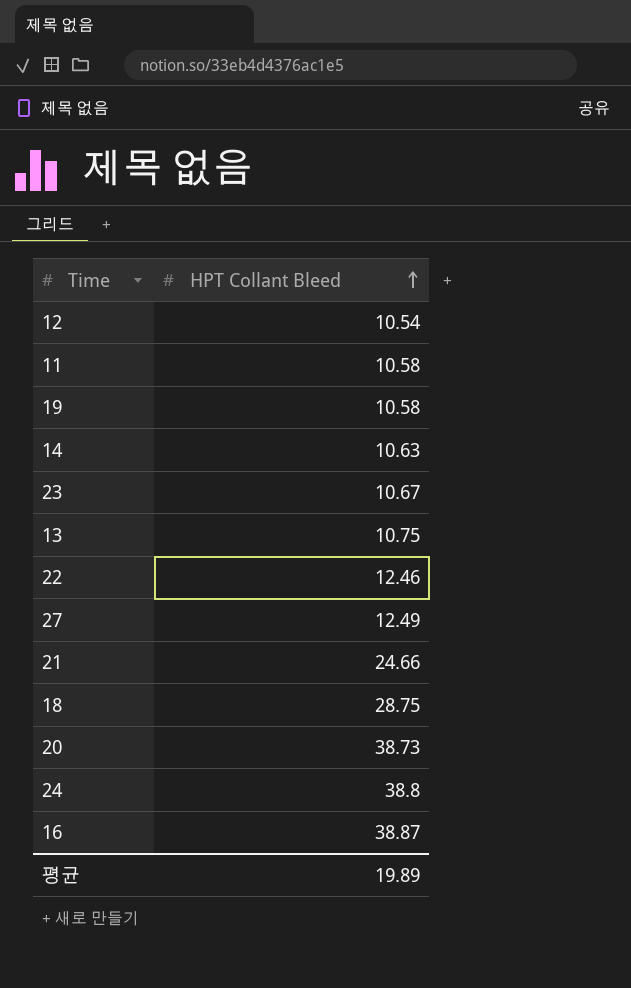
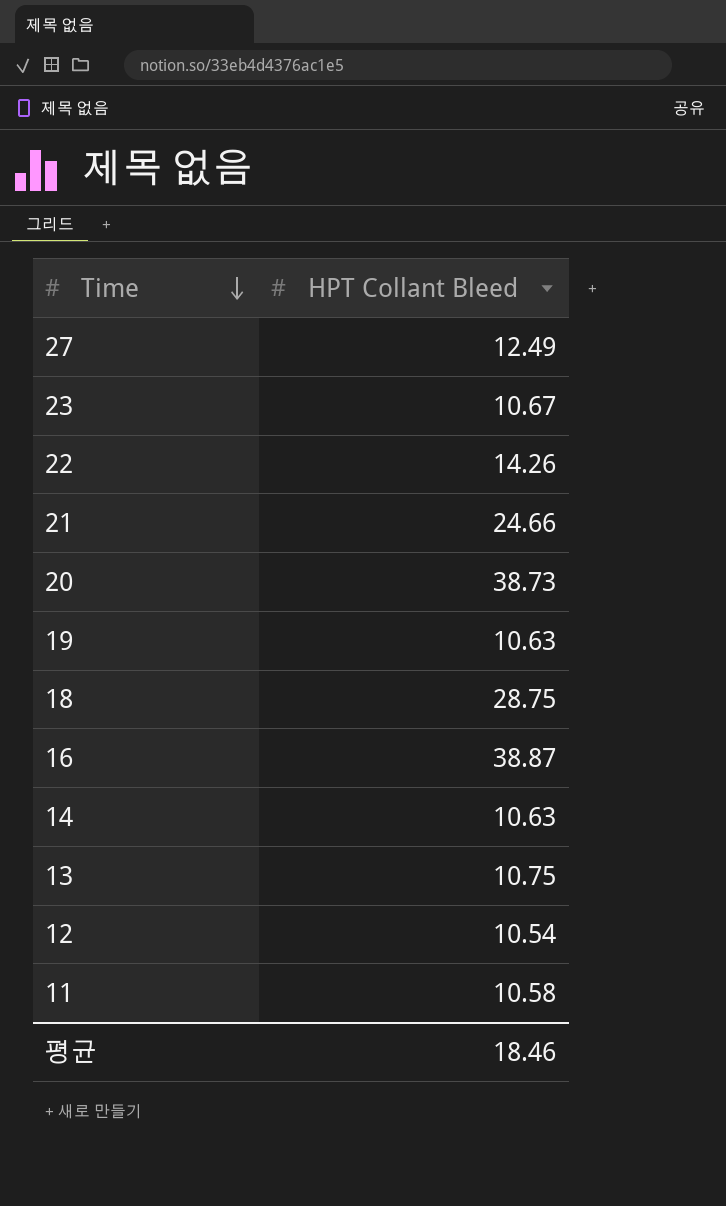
row order: HPT Collant Bleed ascending -> Time descending
row 24: 38.8 -> none
22 | HPT Collant Bleed: 12.46 -> 14.26
19 | HPT Collant Bleed: 10.58 -> 10.63
평균 | HPT Collant Bleed: 19.89 -> 18.46

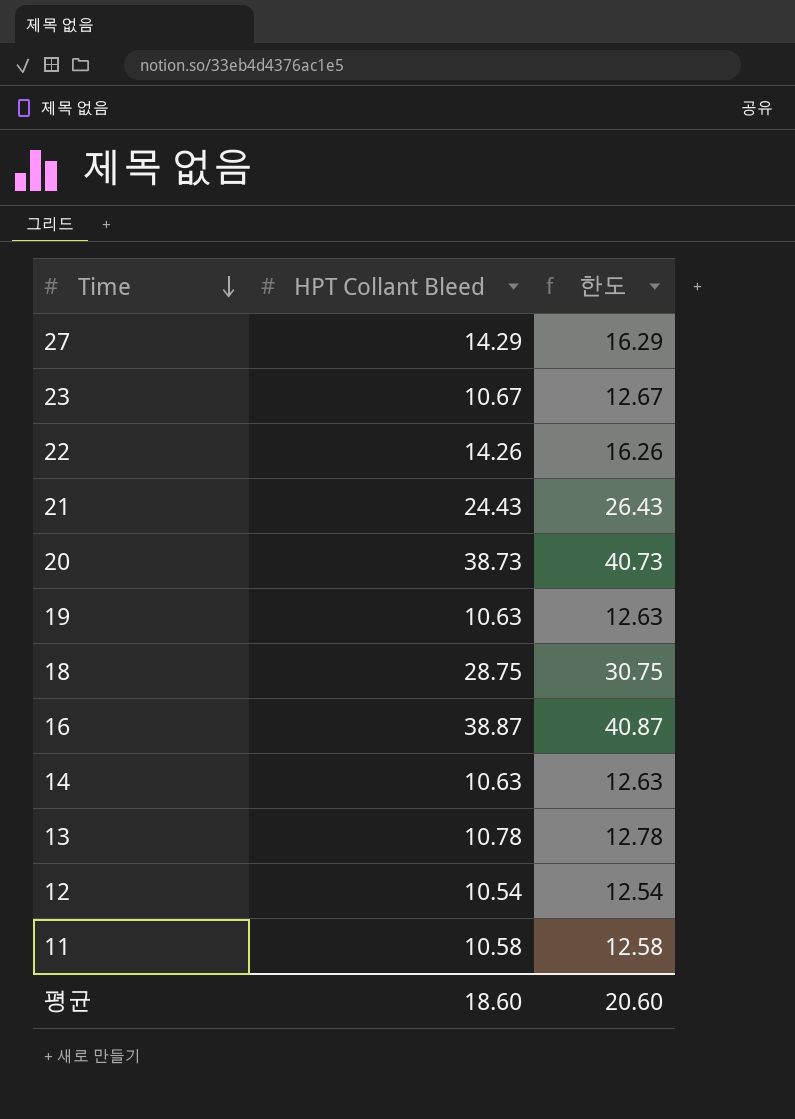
column 한도 | formula: none -> [HPT Collant Bleed] + 2
27 | HPT Collant Bleed: 12.49 -> 14.29
21 | HPT Collant Bleed: 24.66 -> 24.43
13 | HPT Collant Bleed: 10.75 -> 10.78
평균 | HPT Collant Bleed: 18.46 -> 18.60

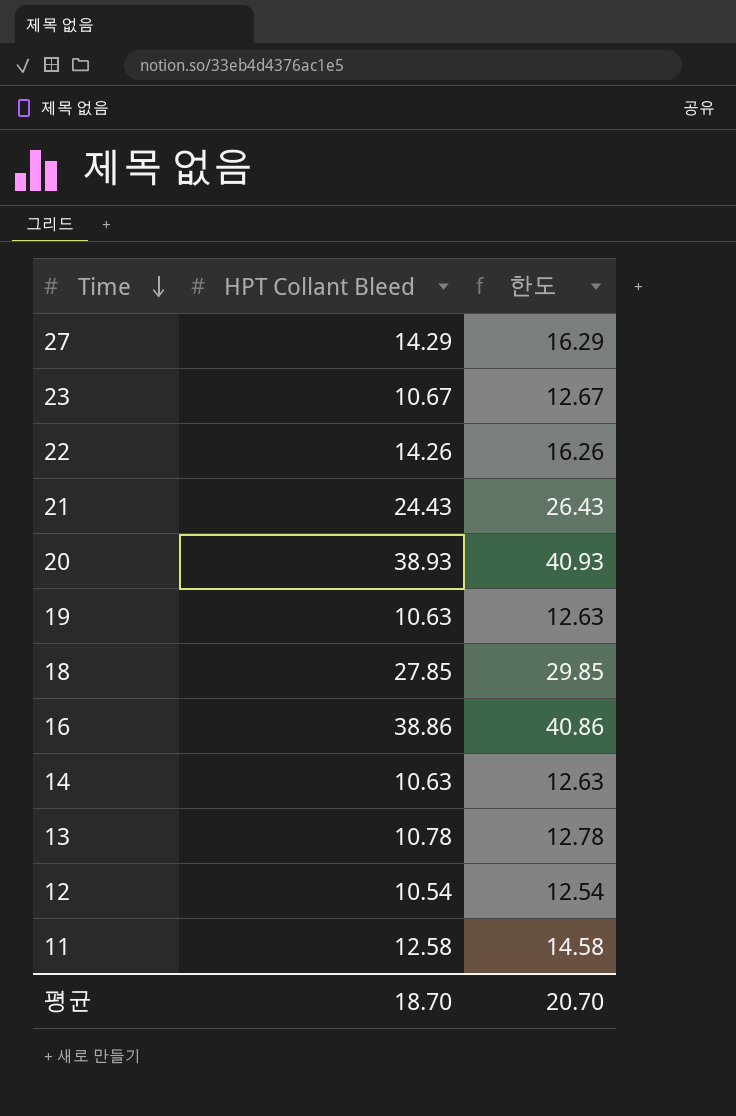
20 | HPT Collant Bleed: 38.73 -> 38.93
20 | 한도: 40.73 -> 40.93
18 | HPT Collant Bleed: 28.75 -> 27.85
18 | 한도: 30.75 -> 29.85
16 | HPT Collant Bleed: 38.87 -> 38.86
16 | 한도: 40.87 -> 40.86
11 | HPT Collant Bleed: 10.58 -> 12.58
11 | 한도: 12.58 -> 14.58
평균 | HPT Collant Bleed: 18.60 -> 18.70
평균 | 한도: 20.60 -> 20.70

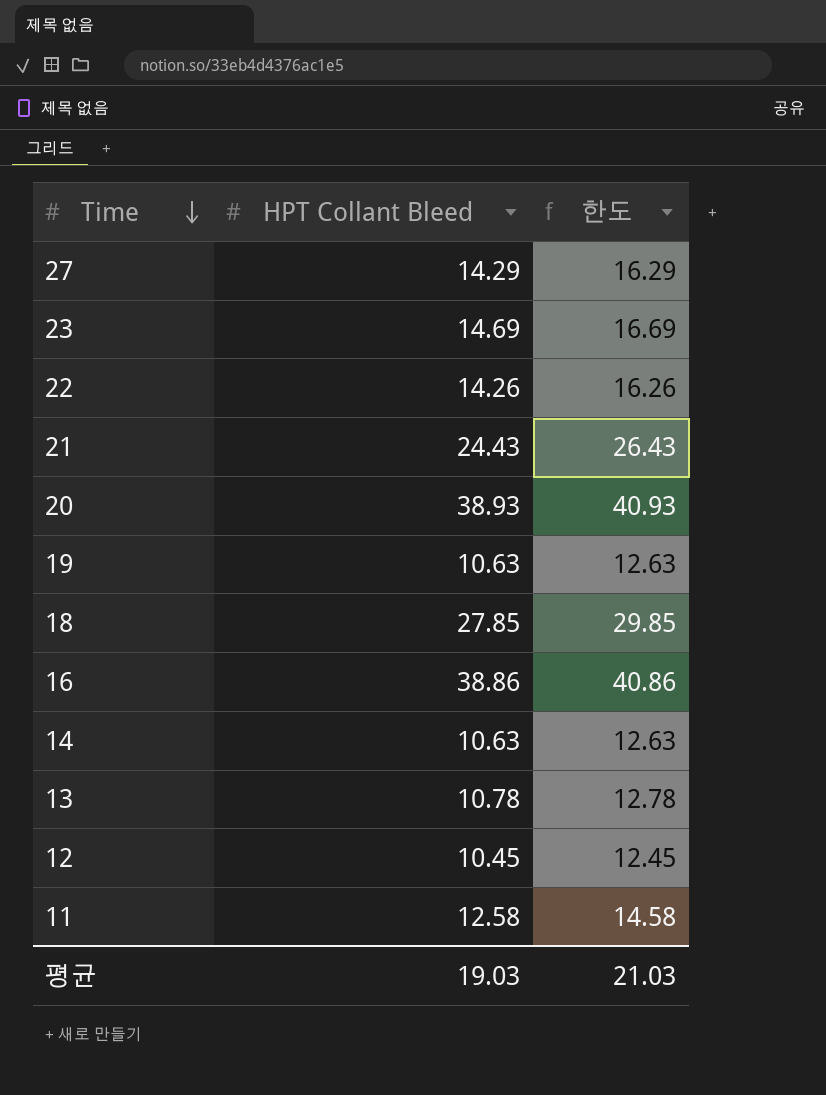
23 | HPT Collant Bleed: 10.67 -> 14.69
23 | 한도: 12.67 -> 16.69
12 | HPT Collant Bleed: 10.54 -> 10.45
12 | 한도: 12.54 -> 12.45
평균 | HPT Collant Bleed: 18.70 -> 19.03
평균 | 한도: 20.70 -> 21.03

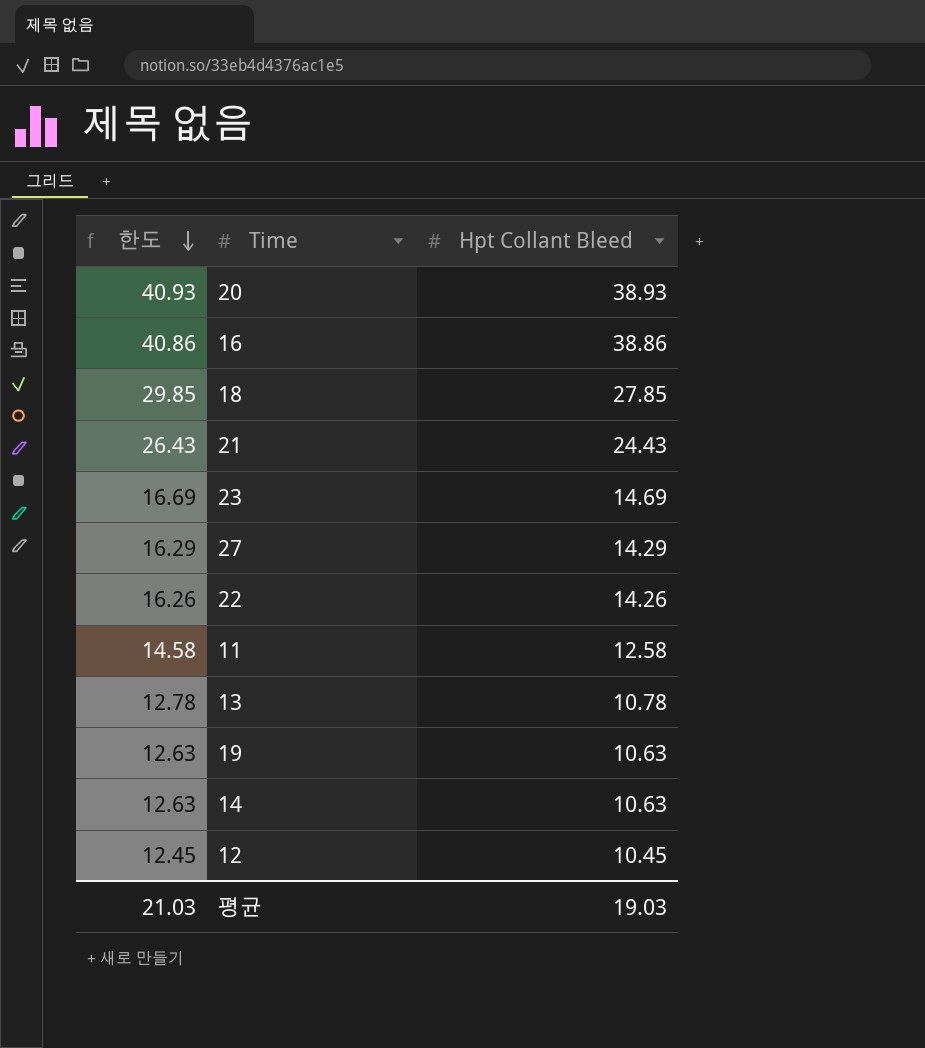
row order: Time descending -> 한도 descending
column 한도 | position: 3 -> 1
column name: HPT Collant Bleed -> Hpt Collant Bleed

